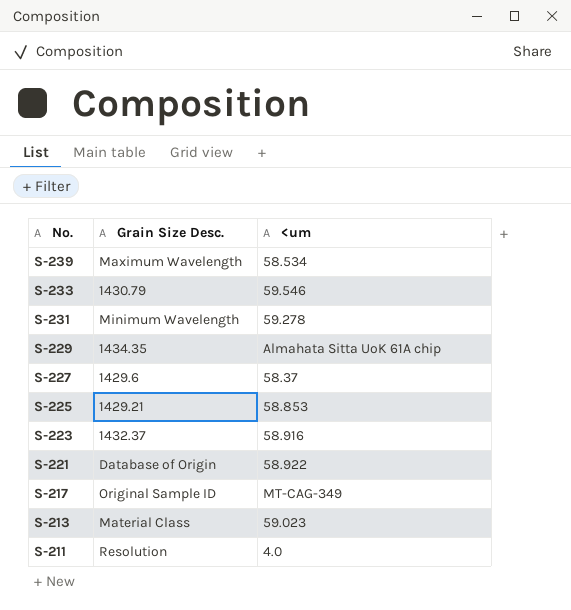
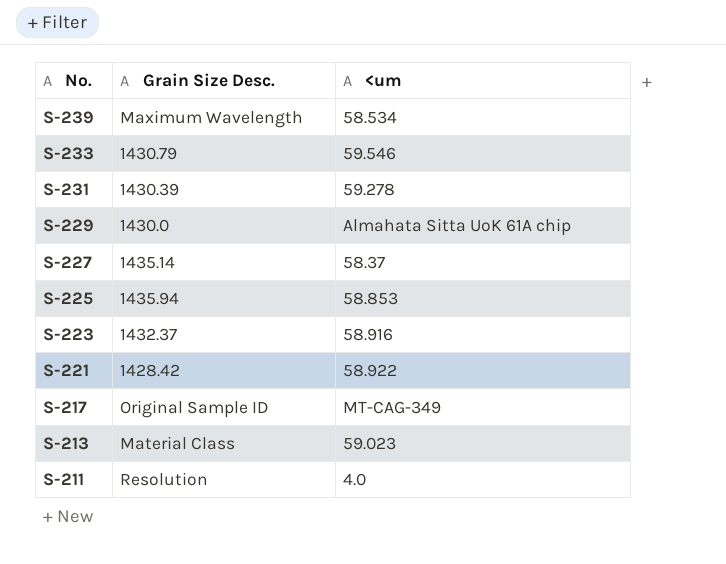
S-231 | Grain Size Desc.: Minimum Wavelength -> 1430.39
S-229 | Grain Size Desc.: 1434.35 -> 1430.0
S-227 | Grain Size Desc.: 1429.6 -> 1435.14
S-225 | Grain Size Desc.: 1429.21 -> 1435.94
S-221 | Grain Size Desc.: Database of Origin -> 1428.42

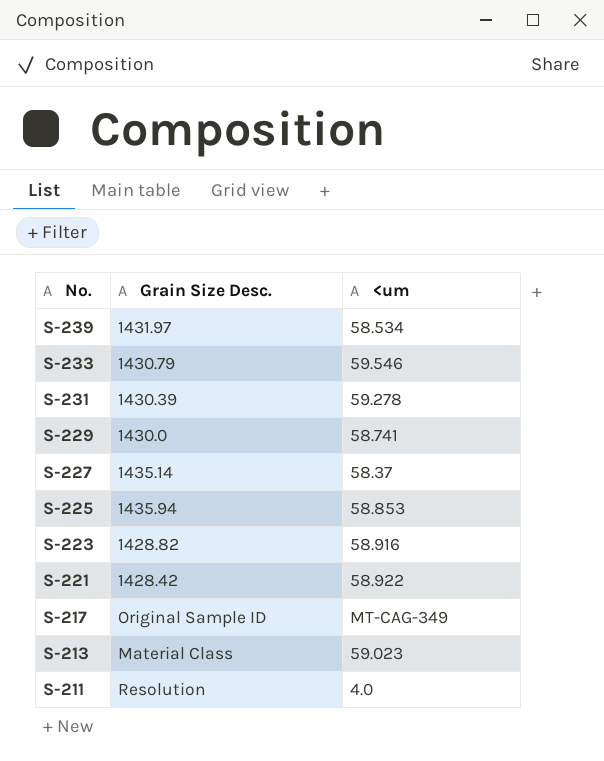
S-239 | Grain Size Desc.: Maximum Wavelength -> 1431.97
S-229 | <um: Almahata Sitta UoK 61A chip -> 58.741
S-223 | Grain Size Desc.: 1432.37 -> 1428.82

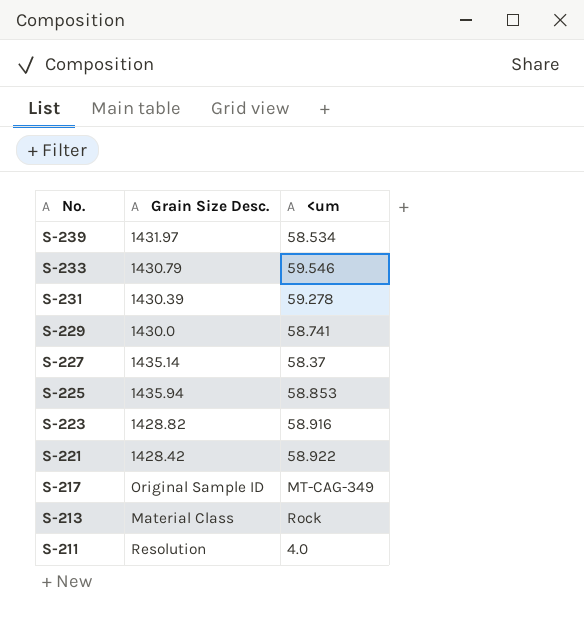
S-213 | <um: 59.023 -> Rock

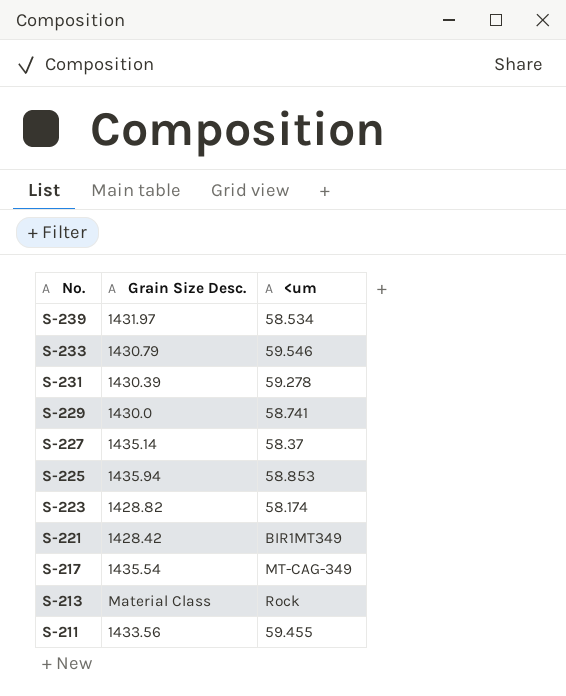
S-223 | <um: 58.916 -> 58.174
S-221 | <um: 58.922 -> BIR1MT349
S-217 | Grain Size Desc.: Original Sample ID -> 1435.54
S-211 | Grain Size Desc.: Resolution -> 1433.56
S-211 | <um: 4.0 -> 59.455

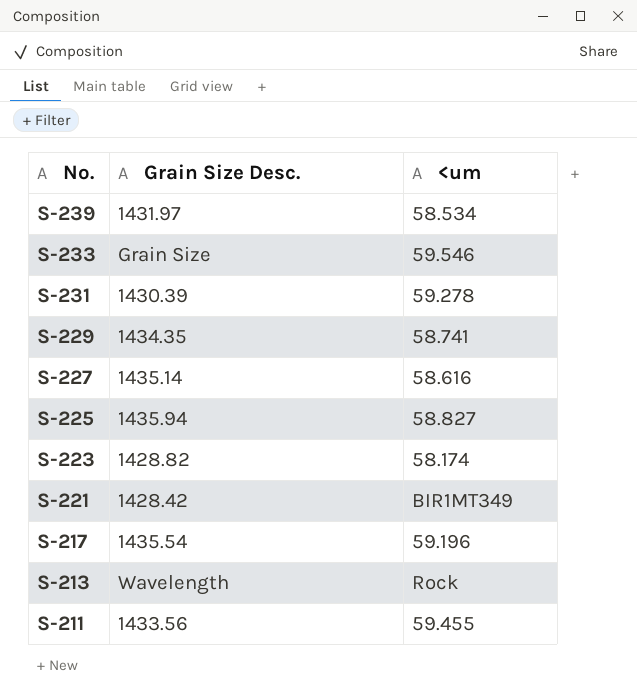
S-233 | Grain Size Desc.: 1430.79 -> Grain Size
S-229 | Grain Size Desc.: 1430.0 -> 1434.35
S-227 | <um: 58.37 -> 58.616
S-225 | <um: 58.853 -> 58.827
S-217 | <um: MT-CAG-349 -> 59.196
S-213 | Grain Size Desc.: Material Class -> Wavelength

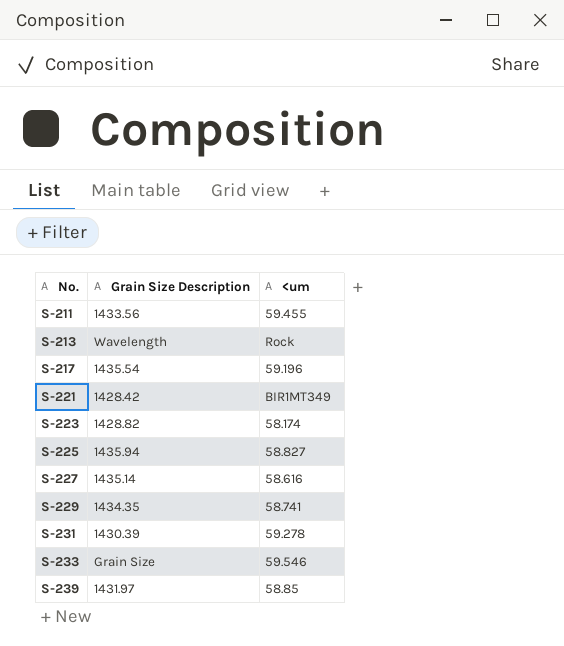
row order: No. descending -> No. ascending
column name: Grain Size Desc. -> Grain Size Description
S-239 | <um: 58.534 -> 58.85

